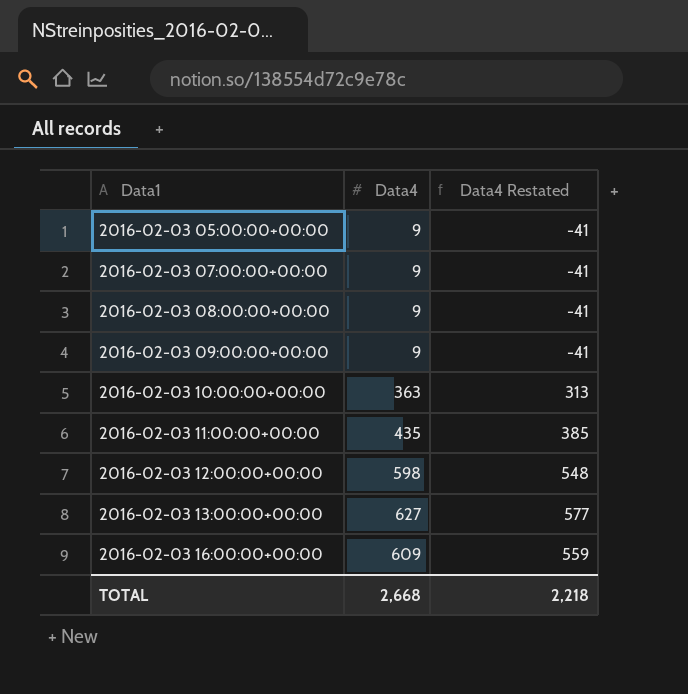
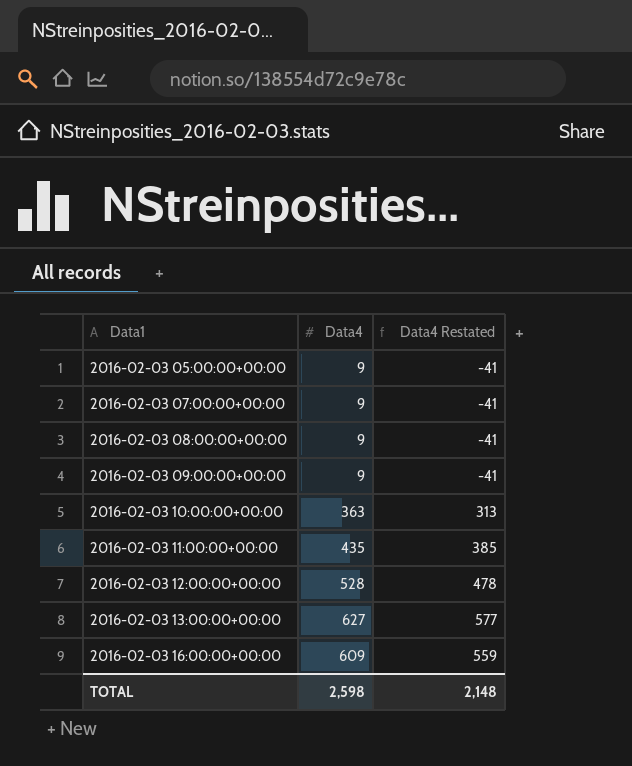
2016-02-03 12:00:00+00:00 | Data4: 598 -> 528
2016-02-03 12:00:00+00:00 | Data4 Restated: 548 -> 478
TOTAL | Data4: 2,668 -> 2,598
TOTAL | Data4 Restated: 2,218 -> 2,148

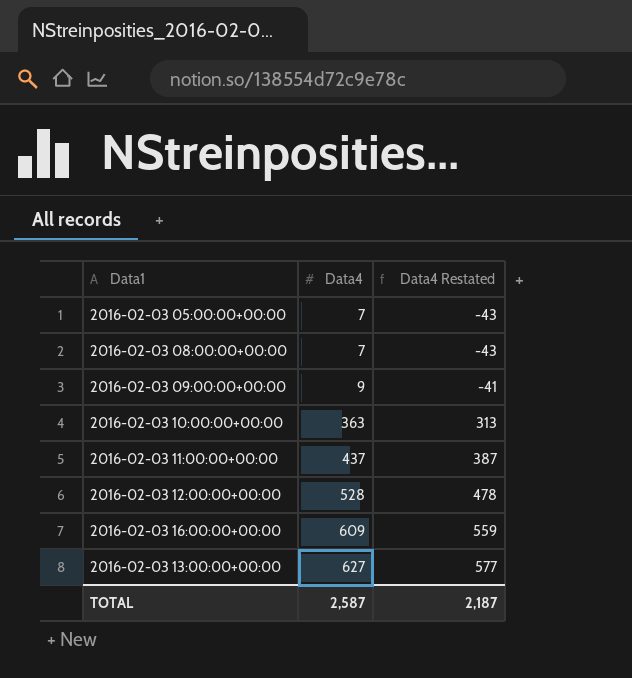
row order: Data1 ascending -> Data4 ascending
row 2016-02-03 07:00:00+00:00: 9 | -41 -> none
2016-02-03 05:00:00+00:00 | Data4: 9 -> 7
2016-02-03 05:00:00+00:00 | Data4 Restated: -41 -> -43
2016-02-03 08:00:00+00:00 | Data4: 9 -> 7
2016-02-03 08:00:00+00:00 | Data4 Restated: -41 -> -43
2016-02-03 11:00:00+00:00 | Data4: 435 -> 437
2016-02-03 11:00:00+00:00 | Data4 Restated: 385 -> 387
TOTAL | Data4: 2,598 -> 2,587
TOTAL | Data4 Restated: 2,148 -> 2,187

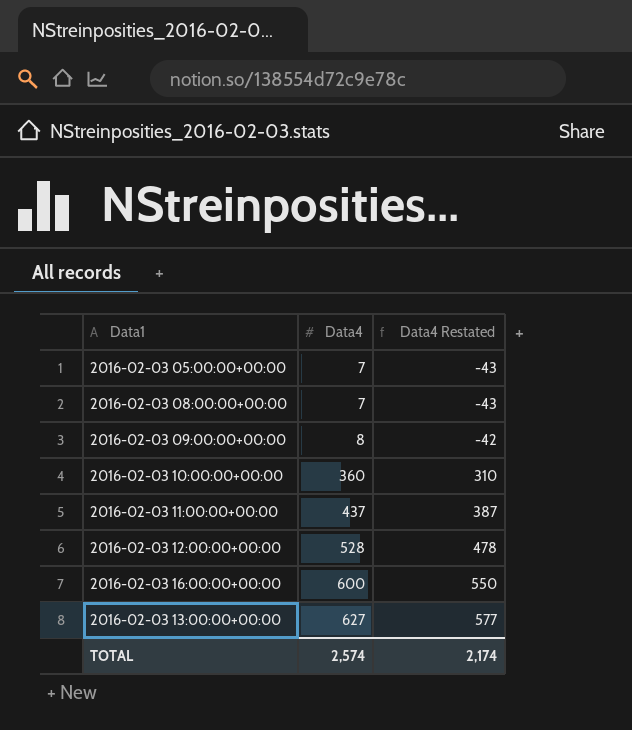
2016-02-03 09:00:00+00:00 | Data4: 9 -> 8
2016-02-03 09:00:00+00:00 | Data4 Restated: -41 -> -42
2016-02-03 10:00:00+00:00 | Data4: 363 -> 360
2016-02-03 10:00:00+00:00 | Data4 Restated: 313 -> 310
2016-02-03 16:00:00+00:00 | Data4: 609 -> 600
2016-02-03 16:00:00+00:00 | Data4 Restated: 559 -> 550
TOTAL | Data4: 2,587 -> 2,574
TOTAL | Data4 Restated: 2,187 -> 2,174

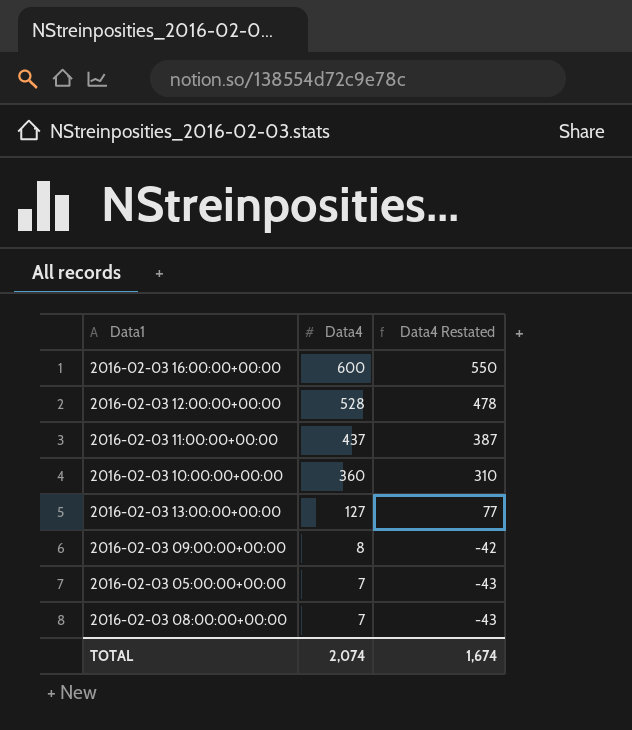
row order: Data4 ascending -> Data4 descending
2016-02-03 13:00:00+00:00 | Data4: 627 -> 127
2016-02-03 13:00:00+00:00 | Data4 Restated: 577 -> 77
TOTAL | Data4: 2,574 -> 2,074
TOTAL | Data4 Restated: 2,174 -> 1,674

